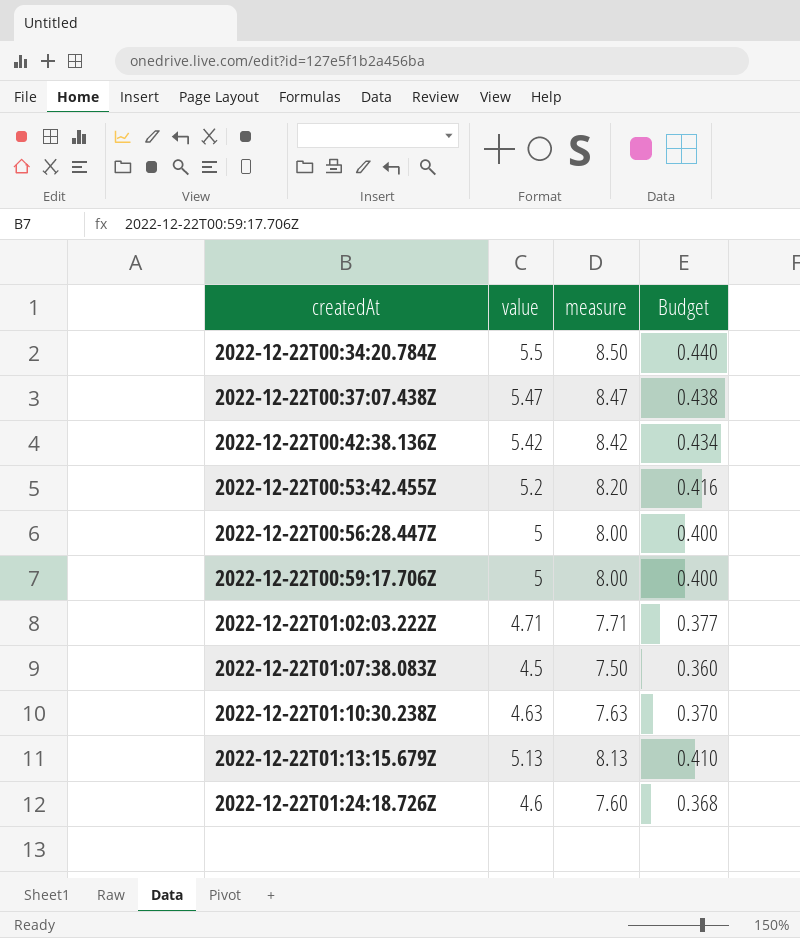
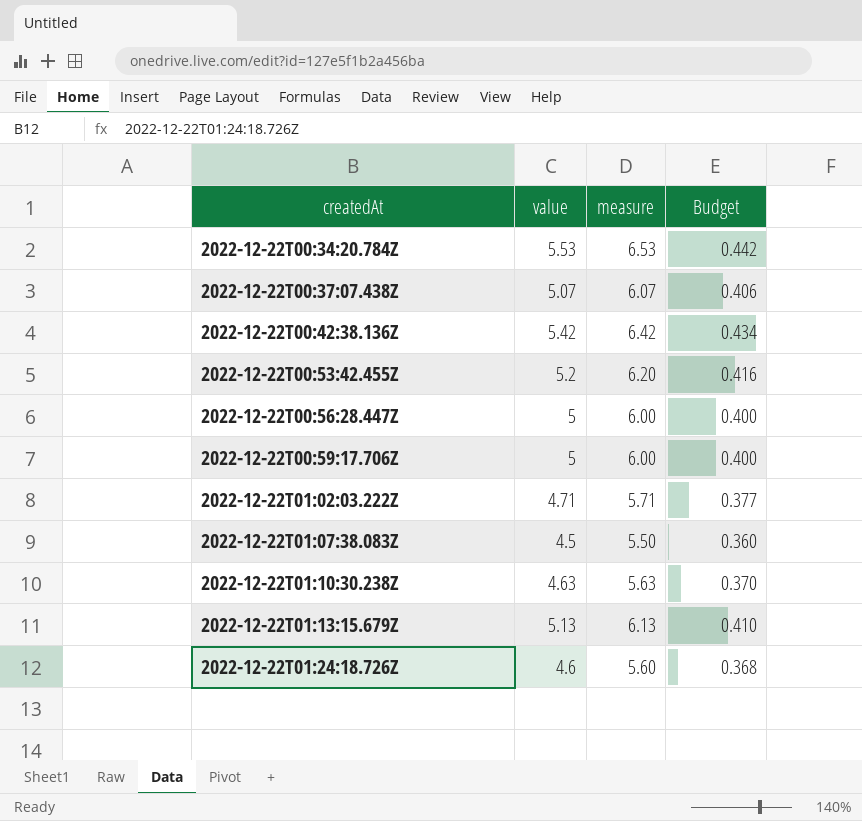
column measure | formula: [value] + 3 -> [value] + 1
2022-12-22T00:34:20.784Z | value: 5.5 -> 5.53
2022-12-22T00:34:20.784Z | Budget: 0.440 -> 0.442
2022-12-22T00:37:07.438Z | value: 5.47 -> 5.07
2022-12-22T00:37:07.438Z | Budget: 0.438 -> 0.406

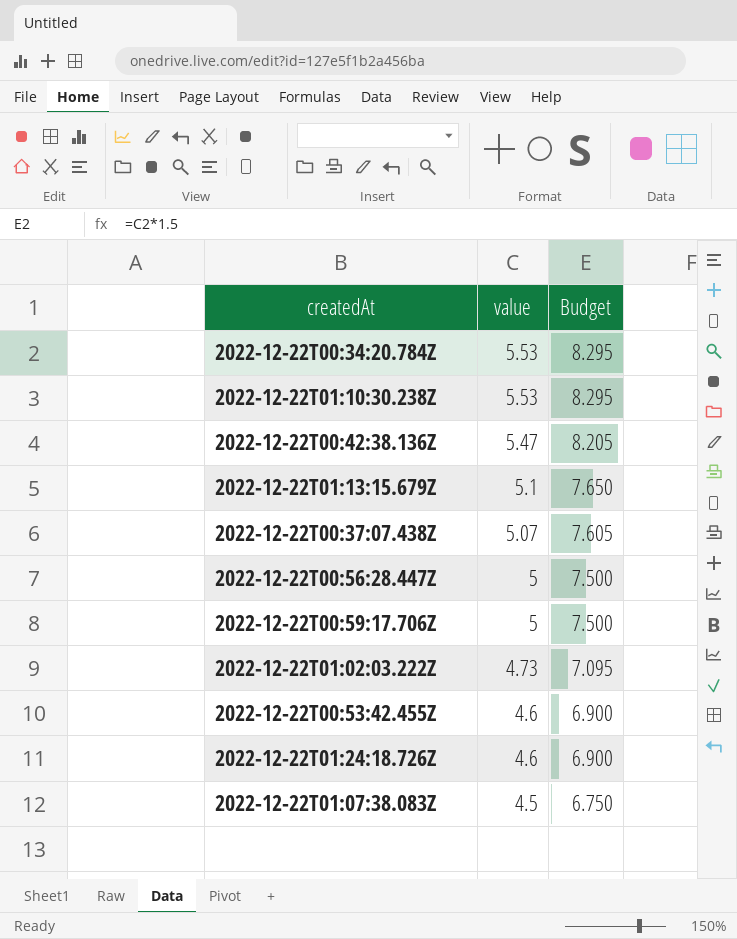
row order: createdAt ascending -> value descending
column measure | formula: [value] + 1 -> none
column Budget | formula: [value] * 0.08 -> [value] * 1.5
2022-12-22T01:10:30.238Z | value: 4.63 -> 5.53
2022-12-22T00:42:38.136Z | value: 5.42 -> 5.47
2022-12-22T01:13:15.679Z | value: 5.13 -> 5.1
2022-12-22T01:02:03.222Z | value: 4.71 -> 4.73
2022-12-22T00:53:42.455Z | value: 5.2 -> 4.6

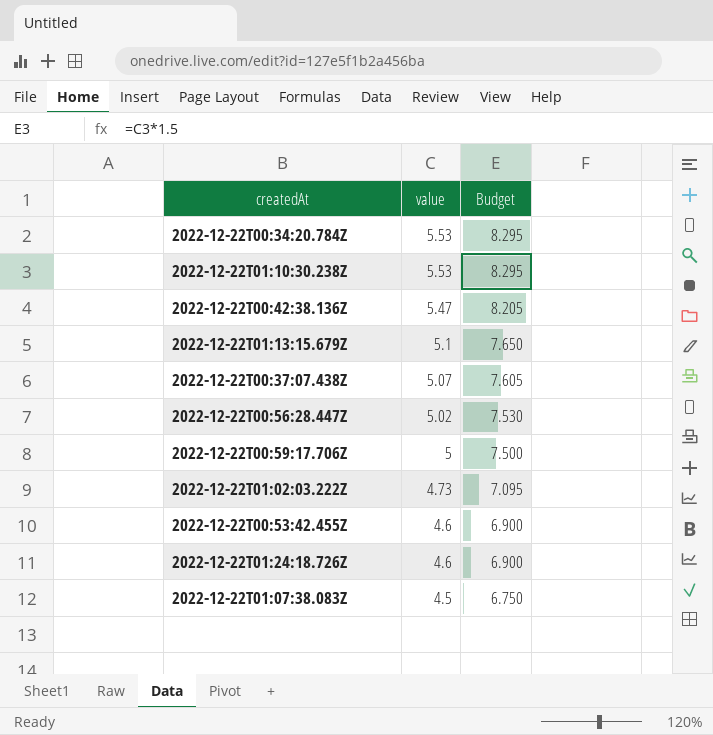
2022-12-22T00:56:28.447Z | value: 5 -> 5.02
2022-12-22T00:56:28.447Z | Budget: 7.500 -> 7.530

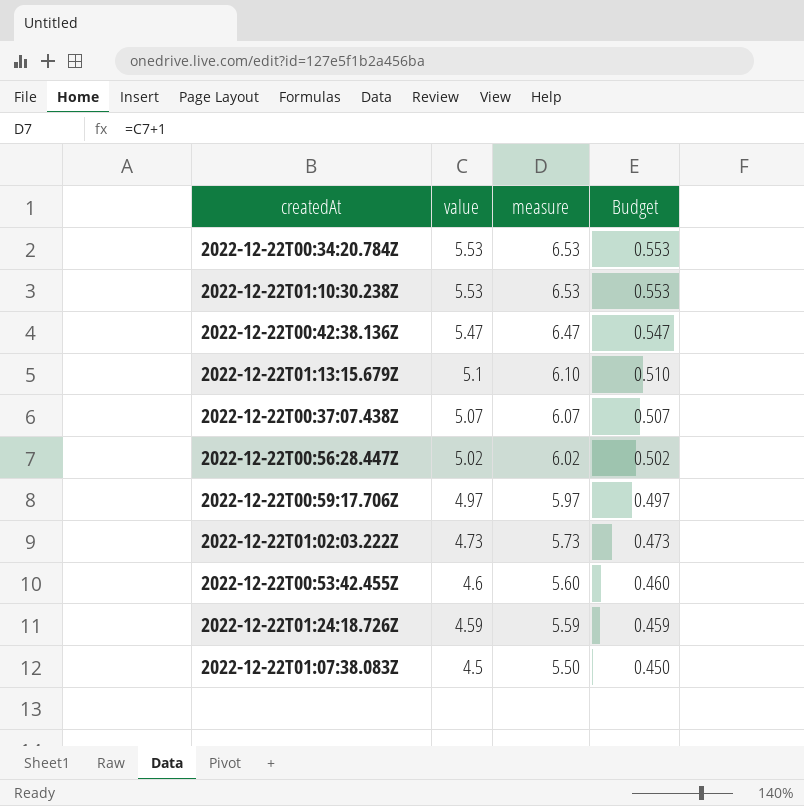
column measure | formula: none -> [value] + 1
column Budget | formula: [value] * 1.5 -> [value] * 0.1
2022-12-22T00:59:17.706Z | value: 5 -> 4.97
2022-12-22T01:24:18.726Z | value: 4.6 -> 4.59

